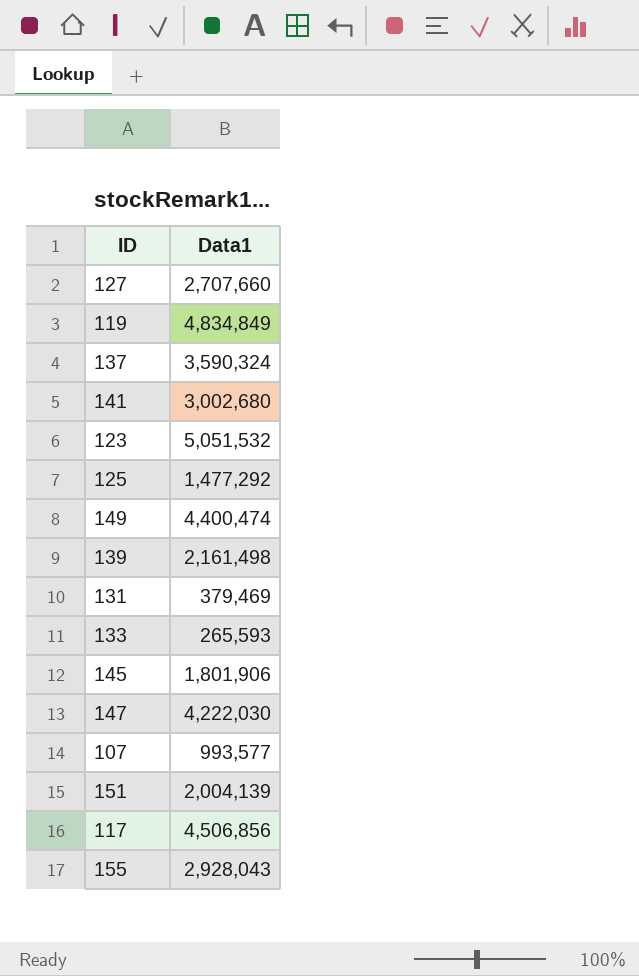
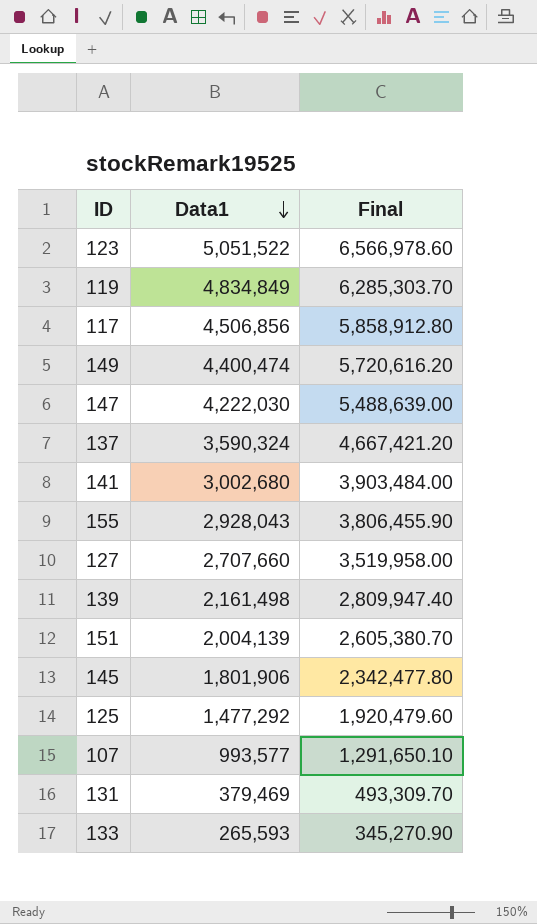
row order: none -> Data1 descending
column Final | formula: none -> [Data1] * 1.3
123 | Data1: 5,051,532 -> 5,051,522

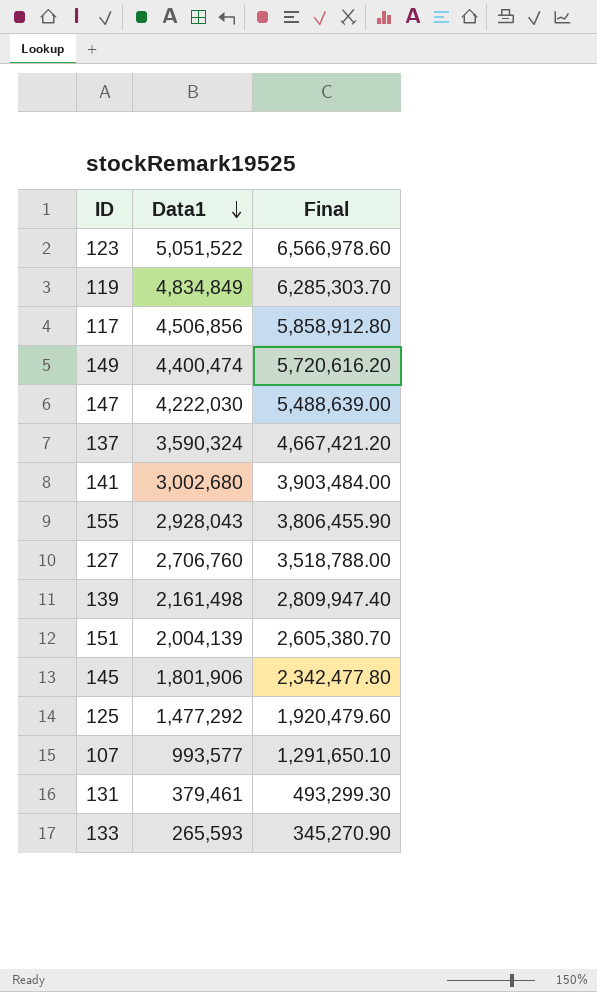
127 | Data1: 2,707,660 -> 2,706,760
127 | Final: 3,519,958.00 -> 3,518,788.00
131 | Data1: 379,469 -> 379,461
131 | Final: 493,309.70 -> 493,299.30

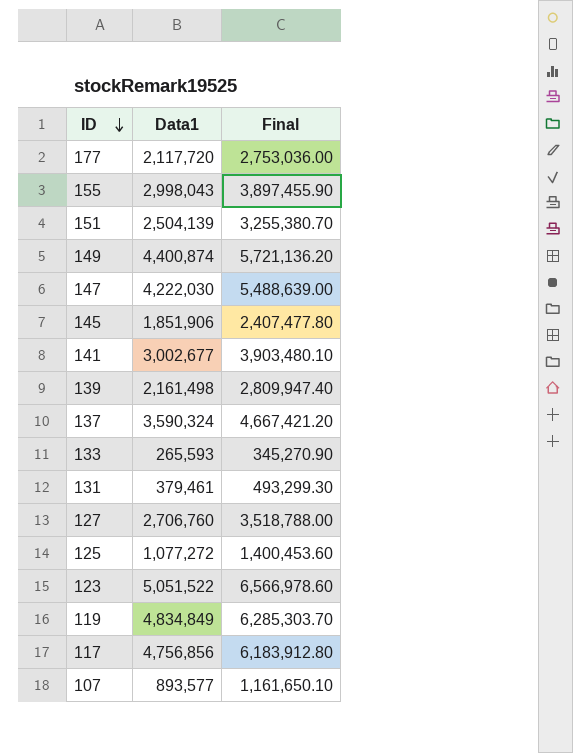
row order: Data1 descending -> ID descending
row 177: none -> 2,117,720 | 2,753,036.00
155 | Data1: 2,928,043 -> 2,998,043
155 | Final: 3,806,455.90 -> 3,897,455.90
151 | Data1: 2,004,139 -> 2,504,139
151 | Final: 2,605,380.70 -> 3,255,380.70
149 | Data1: 4,400,474 -> 4,400,874
149 | Final: 5,720,616.20 -> 5,721,136.20
145 | Data1: 1,801,906 -> 1,851,906
145 | Final: 2,342,477.80 -> 2,407,477.80
141 | Data1: 3,002,680 -> 3,002,677
141 | Final: 3,903,484.00 -> 3,903,480.10
125 | Data1: 1,477,292 -> 1,077,272
125 | Final: 1,920,479.60 -> 1,400,453.60
117 | Data1: 4,506,856 -> 4,756,856
117 | Final: 5,858,912.80 -> 6,183,912.80
107 | Data1: 993,577 -> 893,577
107 | Final: 1,291,650.10 -> 1,161,650.10

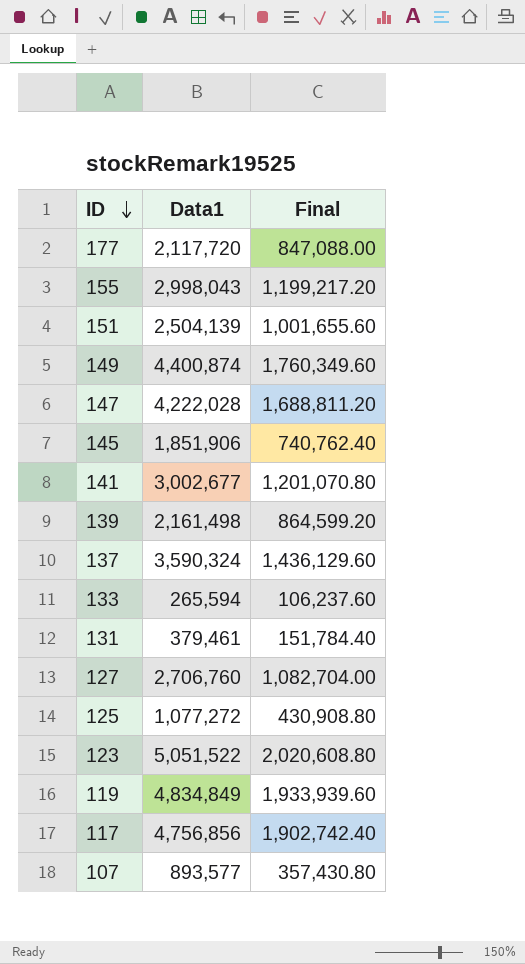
column Final | formula: [Data1] * 1.3 -> [Data1] * 0.4
147 | Data1: 4,222,030 -> 4,222,028
133 | Data1: 265,593 -> 265,594

